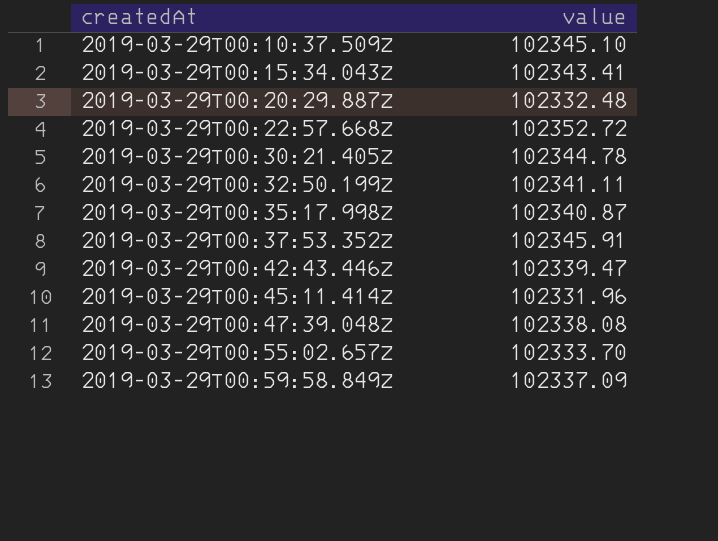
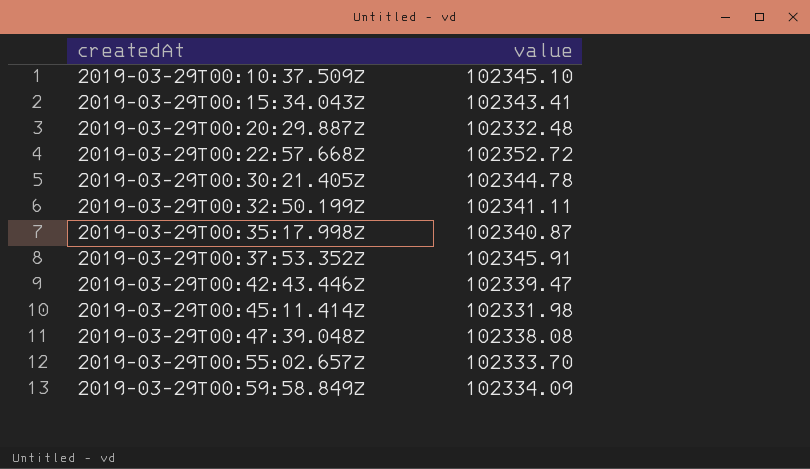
2019-03-29T00:45:11.414Z | value: 102331.96 -> 102331.98
2019-03-29T00:59:58.849Z | value: 102337.09 -> 102334.09

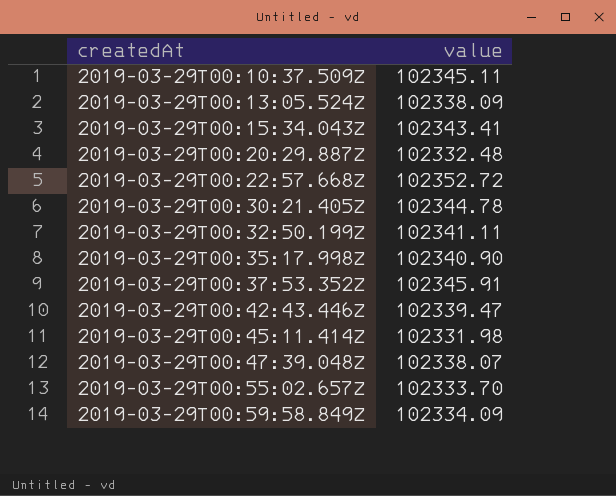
2019-03-29T00:10:37.509Z | value: 102345.10 -> 102345.11
row 2019-03-29T00:13:05.524Z: none -> 102338.09
2019-03-29T00:35:17.998Z | value: 102340.87 -> 102340.90
2019-03-29T00:47:39.048Z | value: 102338.08 -> 102338.07

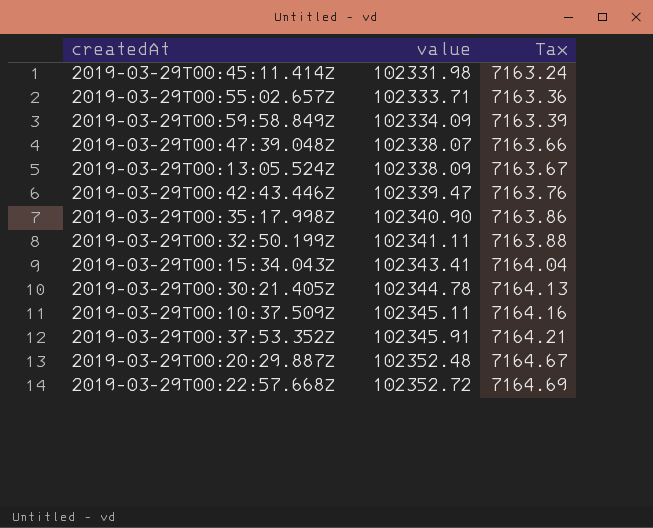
row order: createdAt ascending -> value ascending
column Tax | formula: none -> [value] * 0.07
2019-03-29T00:55:02.657Z | value: 102333.70 -> 102333.71
2019-03-29T00:20:29.887Z | value: 102332.48 -> 102352.48

